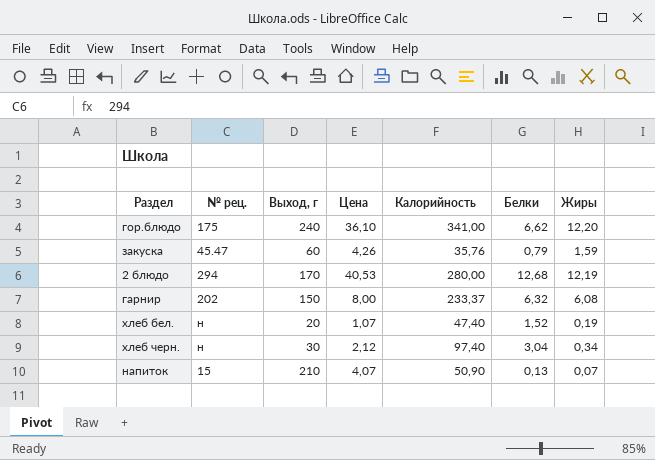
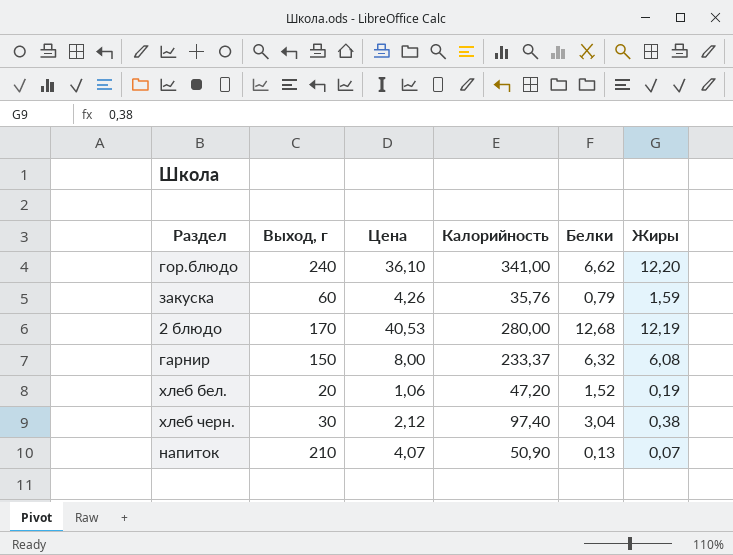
column № рец. | position: 2 -> none
хлеб бел. | Цена: 1,07 -> 1,06
хлеб бел. | Калорийность: 47,40 -> 47,20
хлеб черн. | Жиры: 0,34 -> 0,38

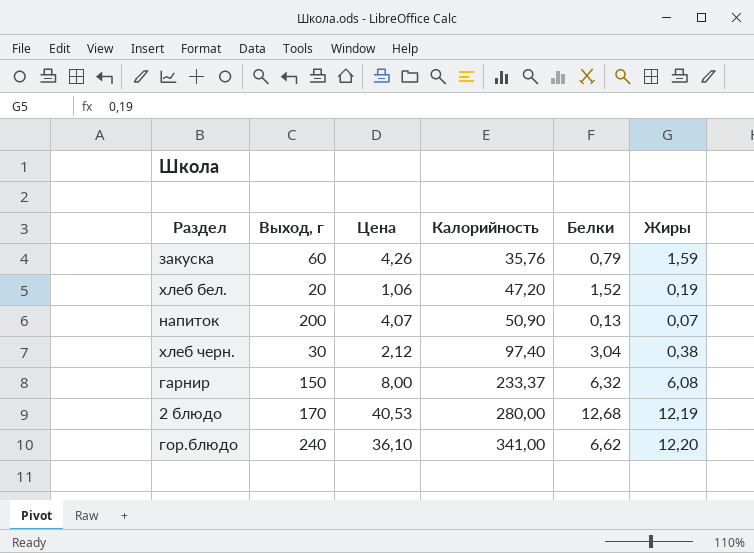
row order: none -> Калорийность ascending
напиток | Выход, г: 210 -> 200

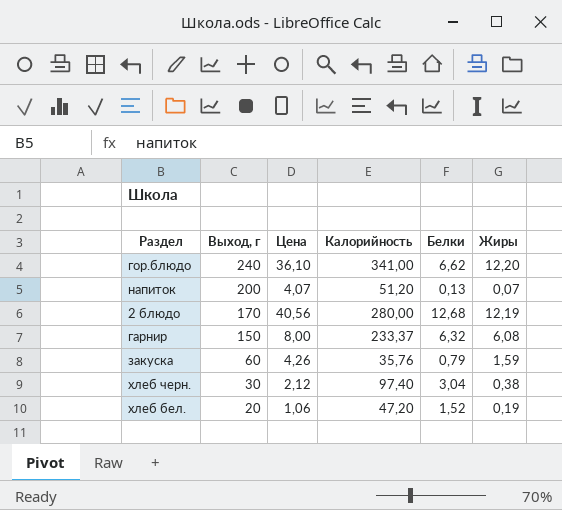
row order: Калорийность ascending -> Выход, г descending
напиток | Калорийность: 50,90 -> 51,20
2 блюдо | Цена: 40,53 -> 40,56

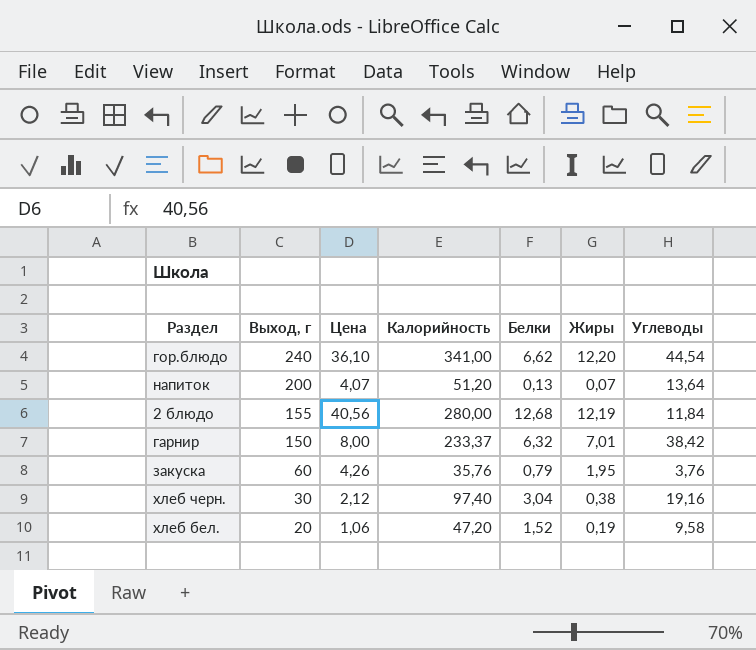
column Углеводы | position: none -> 7
2 блюдо | Выход, г: 170 -> 155
гарнир | Жиры: 6,08 -> 7,01
закуска | Жиры: 1,59 -> 1,95

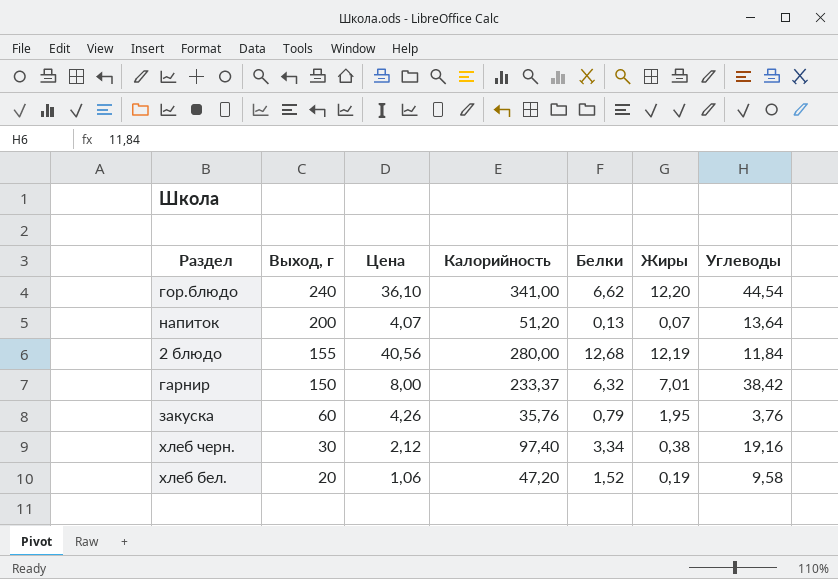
хлеб черн. | Белки: 3,04 -> 3,34

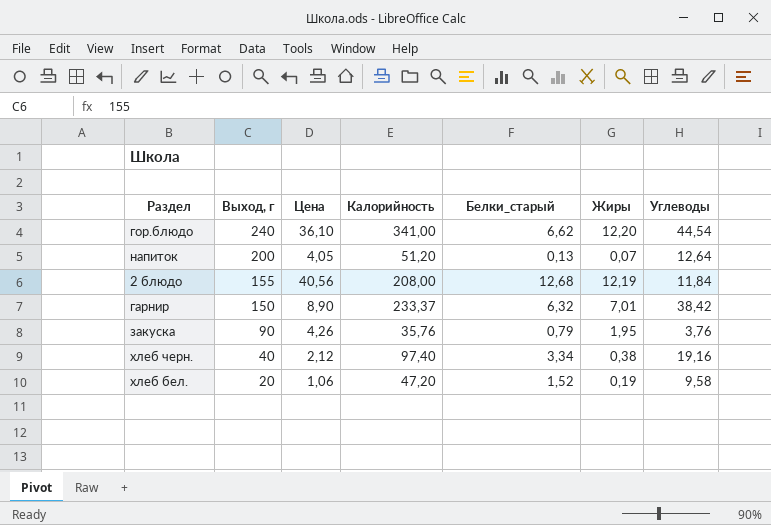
column name: Белки -> Белки_старый
напиток | Цена: 4,07 -> 4,05
напиток | Углеводы: 13,64 -> 12,64
2 блюдо | Калорийность: 280,00 -> 208,00
гарнир | Цена: 8,00 -> 8,90
закуска | Выход, г: 60 -> 90
хлеб черн. | Выход, г: 30 -> 40

